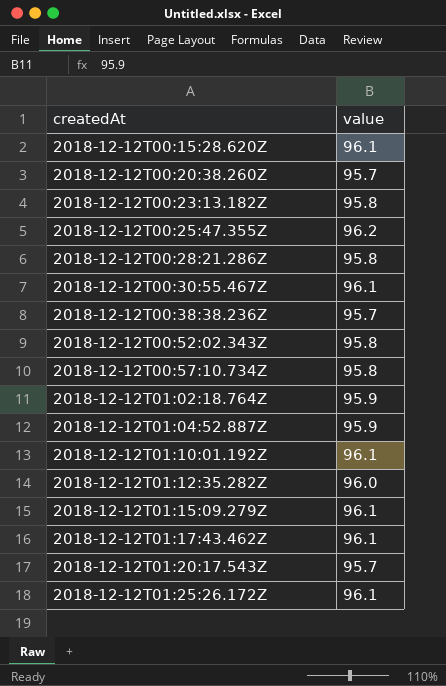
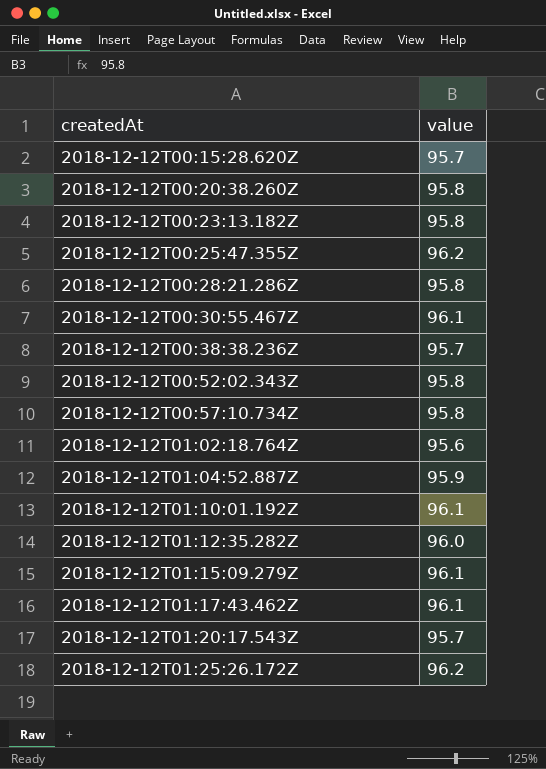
2018-12-12T00:15:28.620Z | value: 96.1 -> 95.7
2018-12-12T00:20:38.260Z | value: 95.7 -> 95.8
2018-12-12T01:02:18.764Z | value: 95.9 -> 95.6
2018-12-12T01:25:26.172Z | value: 96.1 -> 96.2

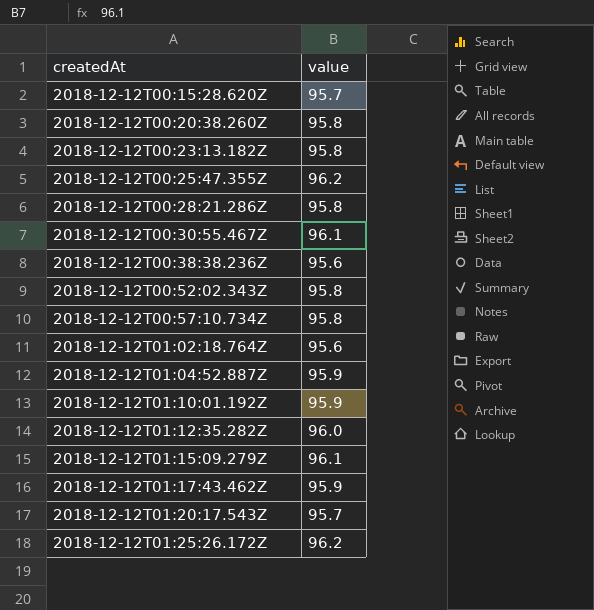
2018-12-12T00:38:38.236Z | value: 95.7 -> 95.6
2018-12-12T01:10:01.192Z | value: 96.1 -> 95.9
2018-12-12T01:17:43.462Z | value: 96.1 -> 95.9

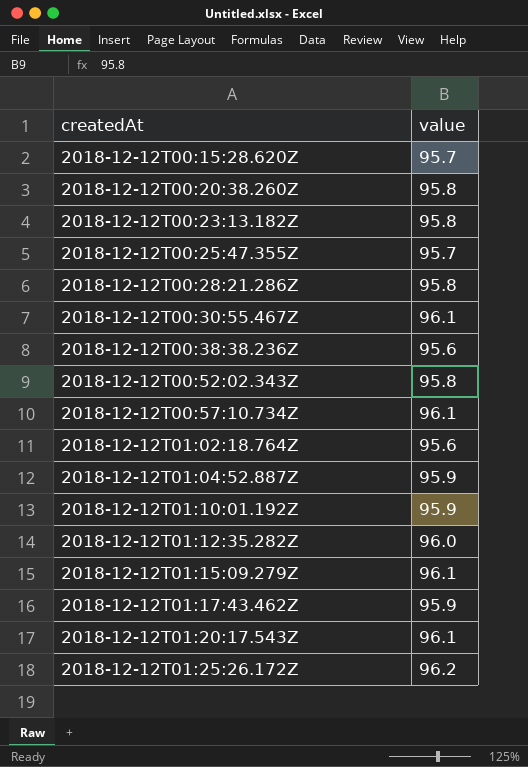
2018-12-12T00:25:47.355Z | value: 96.2 -> 95.7
2018-12-12T00:57:10.734Z | value: 95.8 -> 96.1
2018-12-12T01:20:17.543Z | value: 95.7 -> 96.1

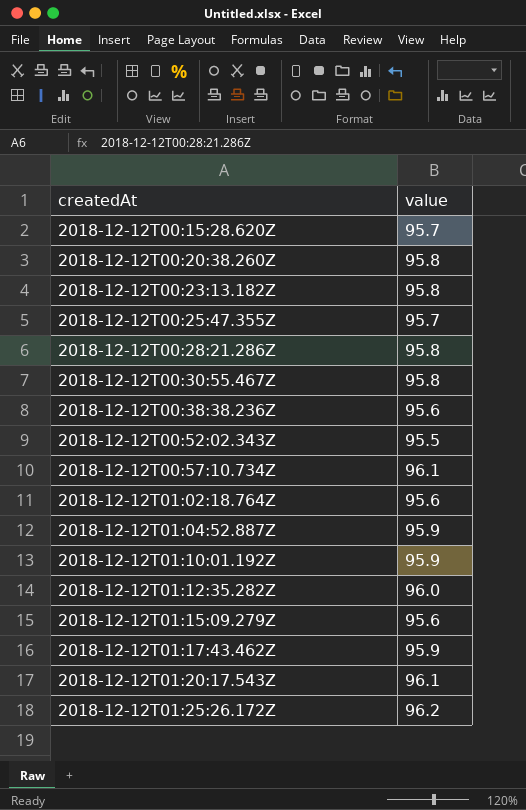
2018-12-12T00:30:55.467Z | value: 96.1 -> 95.8
2018-12-12T00:52:02.343Z | value: 95.8 -> 95.5
2018-12-12T01:15:09.279Z | value: 96.1 -> 95.6

